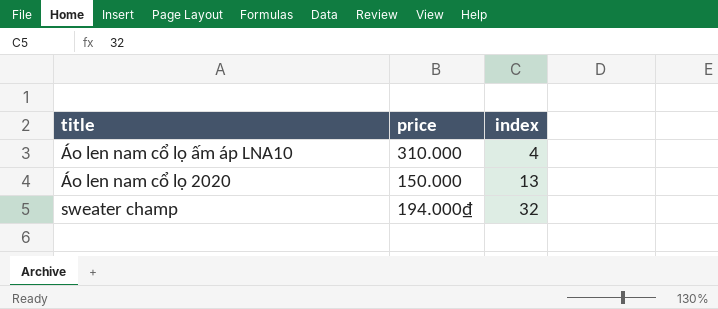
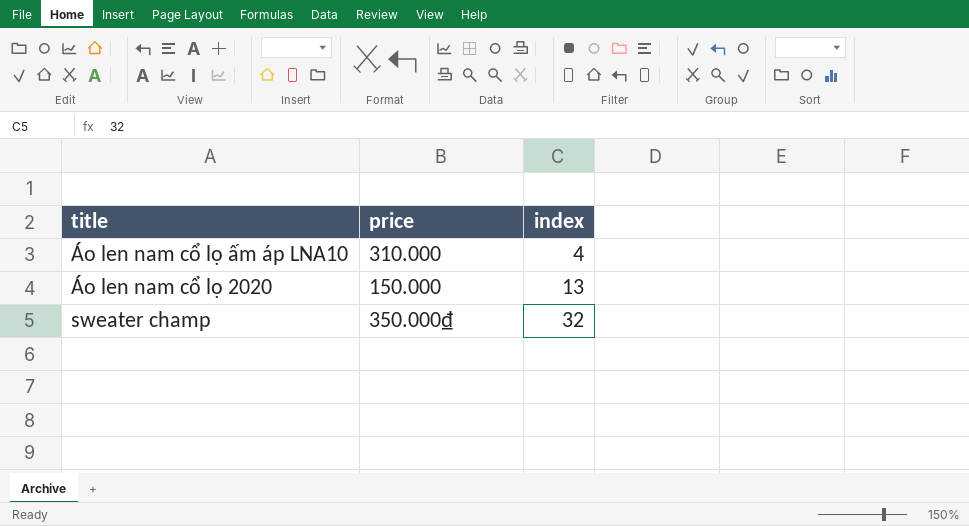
sweater champ | price: 194.000₫ -> 350.000₫

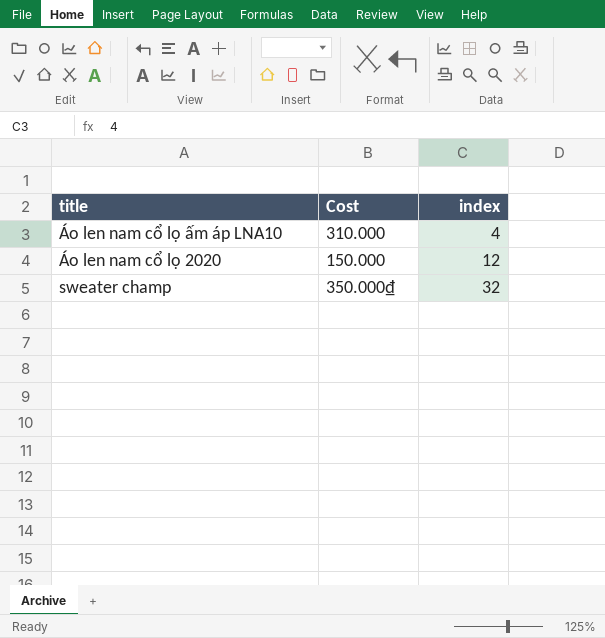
column name: price -> Cost
Áo len nam cổ lọ 2020 | index: 13 -> 12

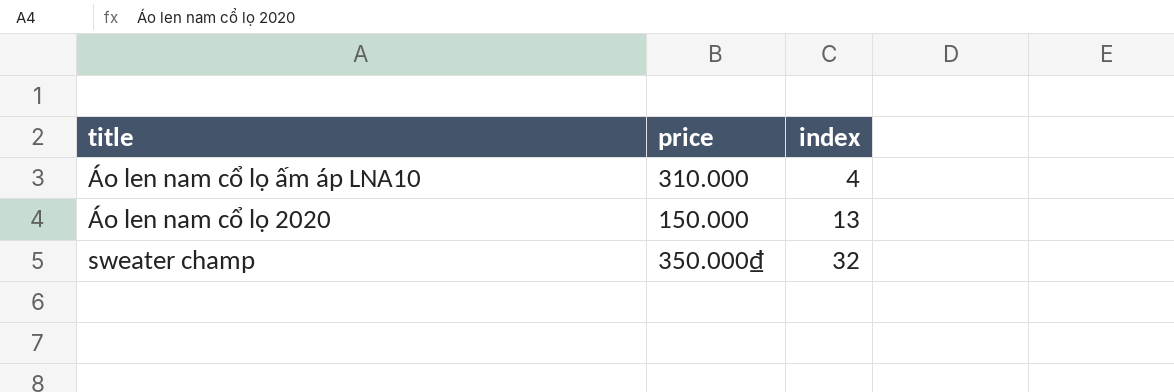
column name: Cost -> price
Áo len nam cổ lọ 2020 | index: 12 -> 13

